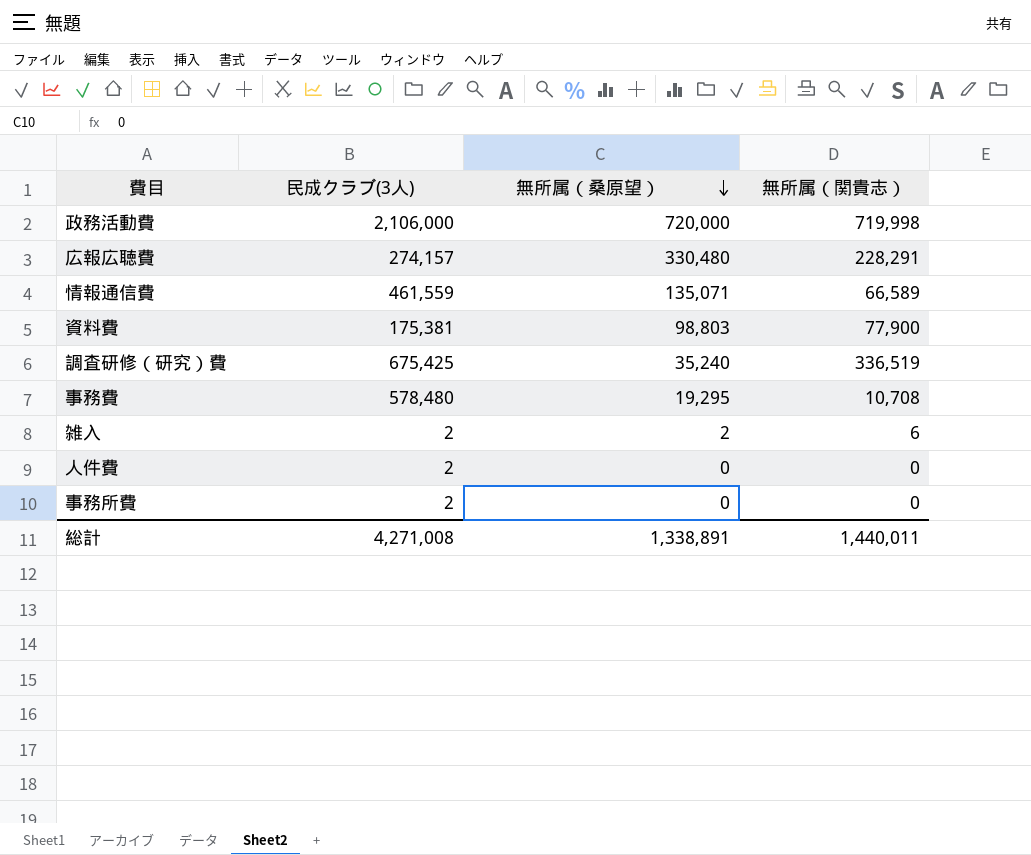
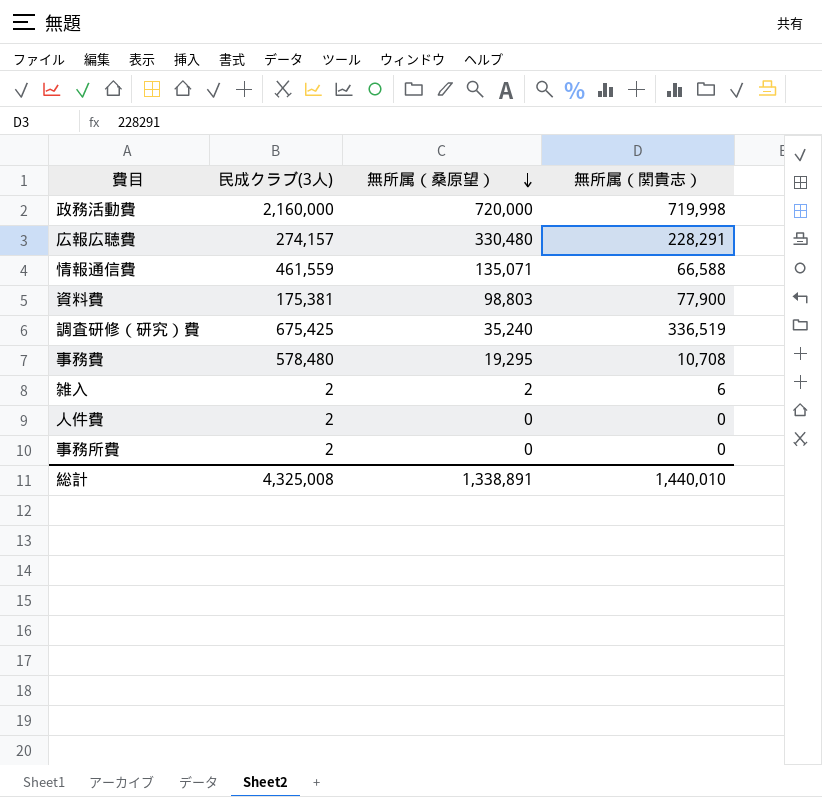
政務活動費 | 民成クラブ(3人): 2,106,000 -> 2,160,000
情報通信費 | 無所属（関貴志）: 66,589 -> 66,588
総計 | 民成クラブ(3人): 4,271,008 -> 4,325,008
総計 | 無所属（関貴志）: 1,440,011 -> 1,440,010

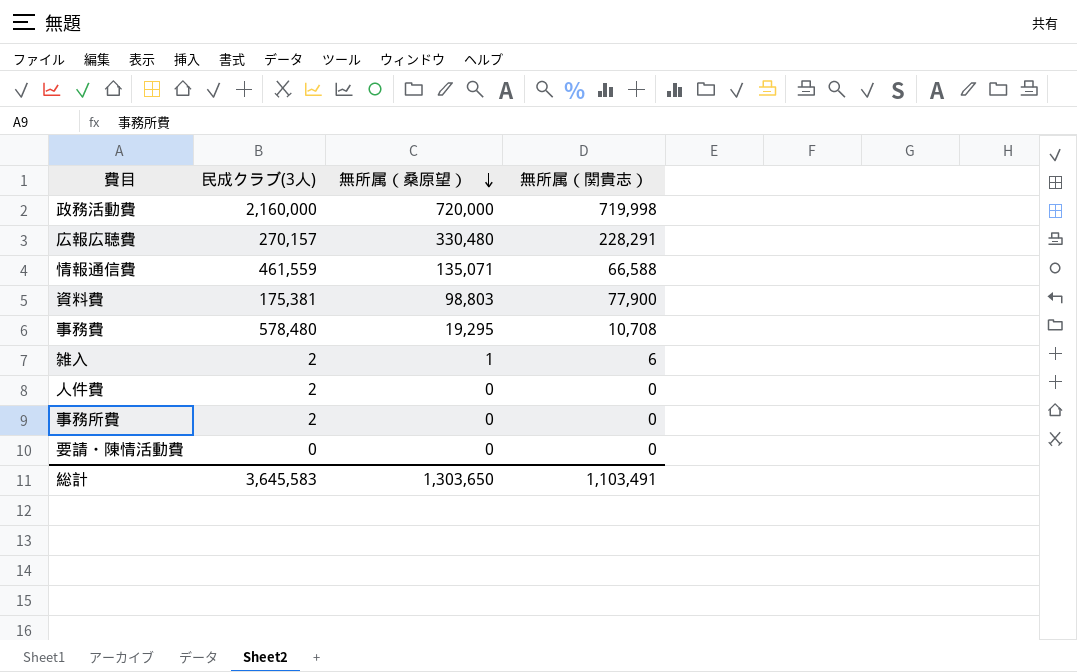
row 調査研修（研究）費: 675,425 | 35,240 | 336,519 -> none
広報広聴費 | 民成クラブ(3人): 274,157 -> 270,157
雑入 | 無所属（桑原望）: 2 -> 1
row 要請・陳情活動費: none -> 0 | 0 | 0
総計 | 民成クラブ(3人): 4,325,008 -> 3,645,583
総計 | 無所属（桑原望）: 1,338,891 -> 1,303,650
総計 | 無所属（関貴志）: 1,440,010 -> 1,103,491

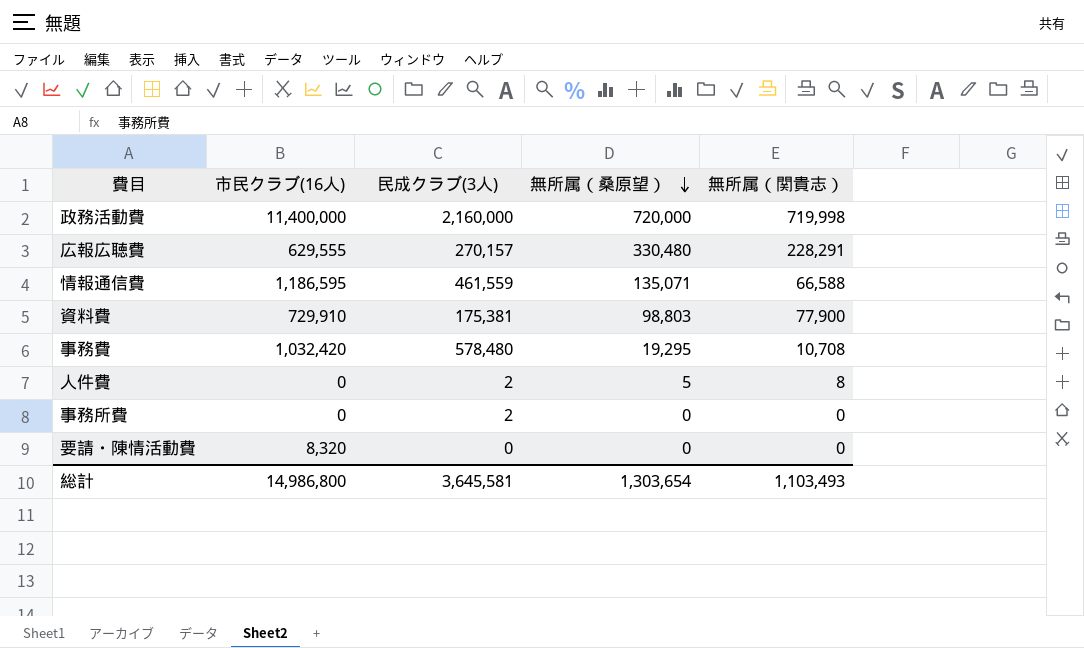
column 市民クラブ(16人) | position: none -> 2
row 雑入: 2 | 1 | 6 -> none
人件費 | 無所属（桑原望）: 0 -> 5
人件費 | 無所属（関貴志）: 0 -> 8
総計 | 民成クラブ(3人): 3,645,583 -> 3,645,581
総計 | 無所属（桑原望）: 1,303,650 -> 1,303,654
総計 | 無所属（関貴志）: 1,103,491 -> 1,103,493

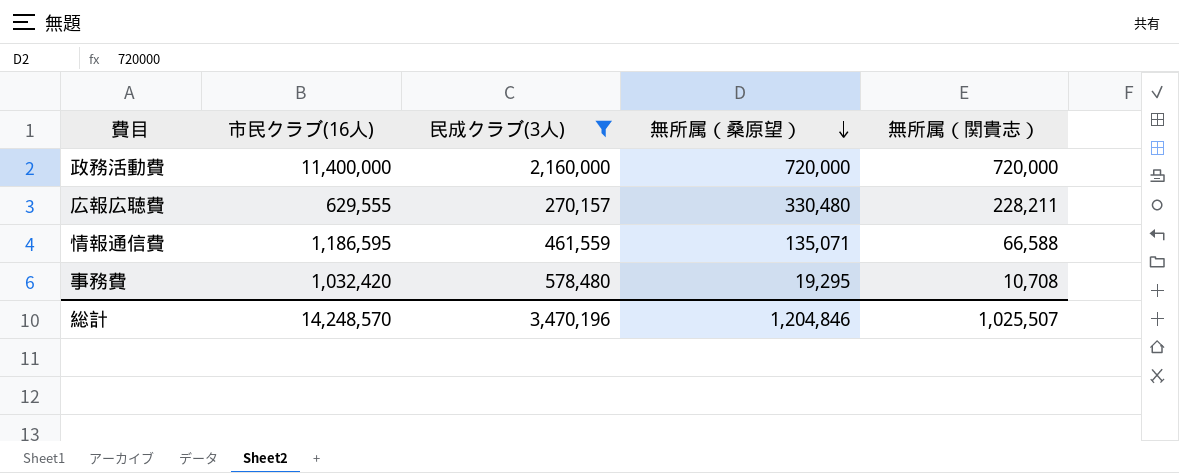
filter: none -> 民成クラブ(3人) >= 270,157
政務活動費 | 無所属（関貴志）: 719,998 -> 720,000
広報広聴費 | 無所属（関貴志）: 228,291 -> 228,211
総計 | 市民クラブ(16人): 14,986,800 -> 14,248,570
総計 | 民成クラブ(3人): 3,645,581 -> 3,470,196
総計 | 無所属（桑原望）: 1,303,654 -> 1,204,846
総計 | 無所属（関貴志）: 1,103,493 -> 1,025,507

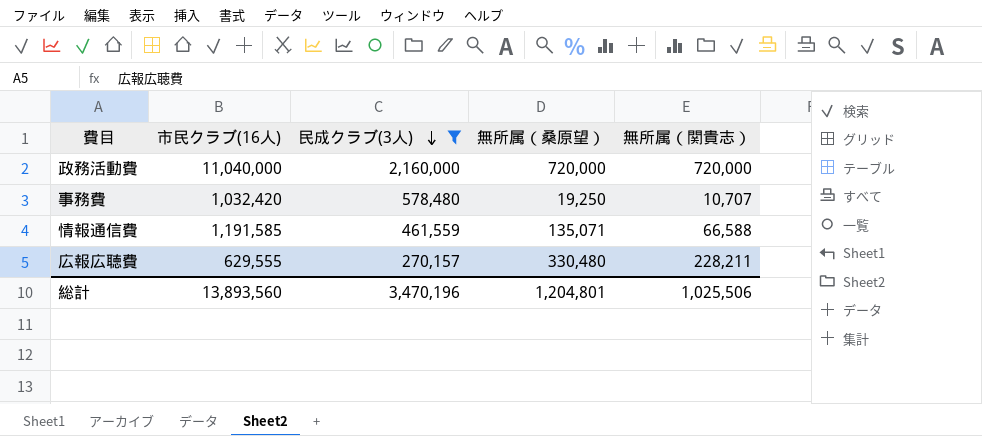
row order: 無所属（桑原望） descending -> 民成クラブ(3人) descending
政務活動費 | 市民クラブ(16人): 11,400,000 -> 11,040,000
事務費 | 無所属（桑原望）: 19,295 -> 19,250
事務費 | 無所属（関貴志）: 10,708 -> 10,707
情報通信費 | 市民クラブ(16人): 1,186,595 -> 1,191,585
総計 | 市民クラブ(16人): 14,248,570 -> 13,893,560
総計 | 無所属（桑原望）: 1,204,846 -> 1,204,801
総計 | 無所属（関貴志）: 1,025,507 -> 1,025,506

